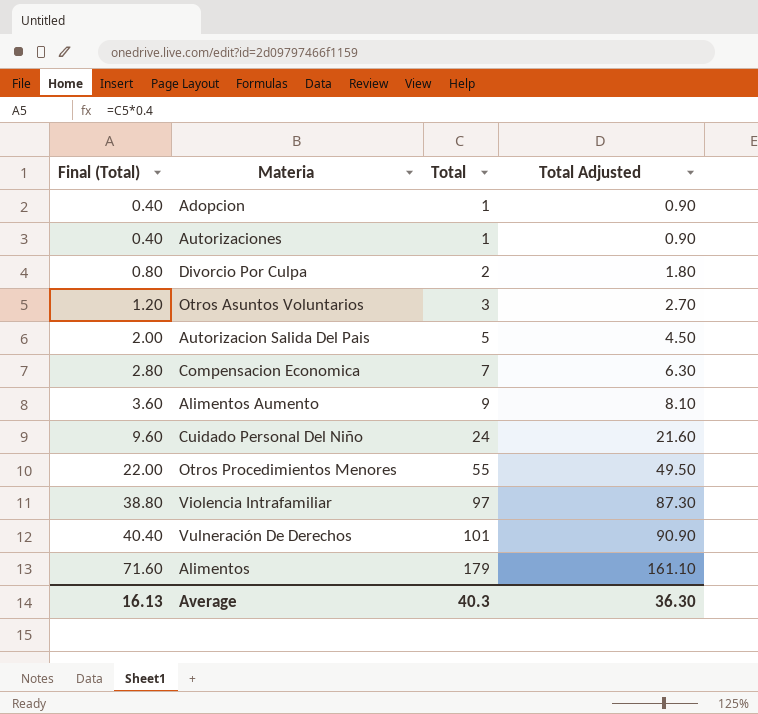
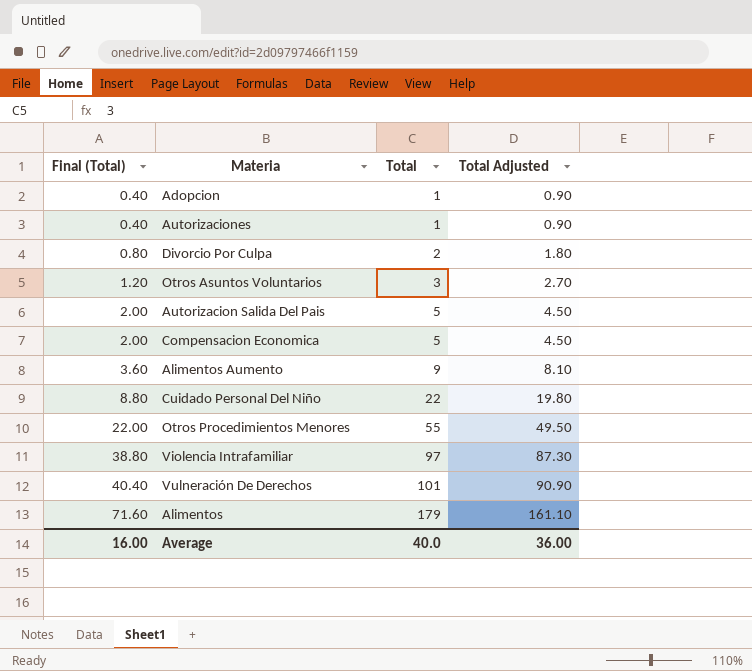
Compensacion Economica | Final (Total): 2.80 -> 2.00
Compensacion Economica | Total: 7 -> 5
Compensacion Economica | Total Adjusted: 6.30 -> 4.50
Cuidado Personal Del Niño | Final (Total): 9.60 -> 8.80
Cuidado Personal Del Niño | Total: 24 -> 22
Cuidado Personal Del Niño | Total Adjusted: 21.60 -> 19.80
Average | Final (Total): 16.13 -> 16.00
Average | Total: 40.3 -> 40.0
Average | Total Adjusted: 36.30 -> 36.00

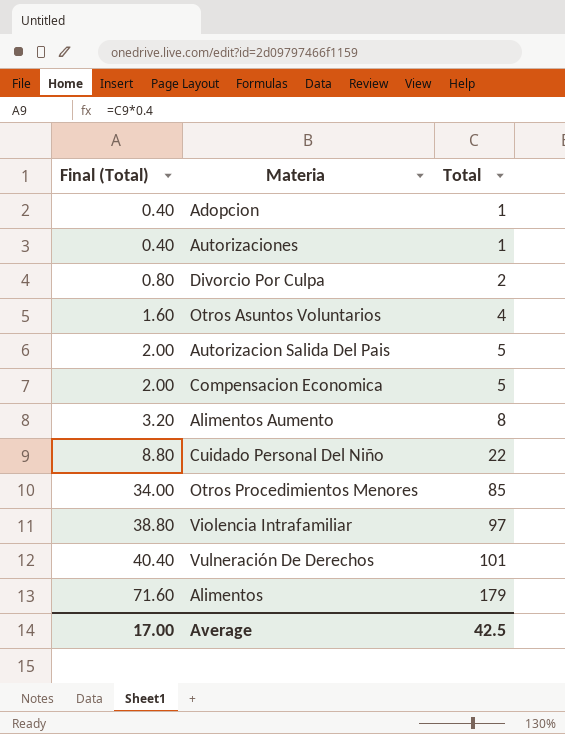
column Total Adjusted | formula: [Total] * 0.9 -> none
Otros Asuntos Voluntarios | Final (Total): 1.20 -> 1.60
Otros Asuntos Voluntarios | Total: 3 -> 4
Alimentos Aumento | Final (Total): 3.60 -> 3.20
Alimentos Aumento | Total: 9 -> 8
Otros Procedimientos Menores | Final (Total): 22.00 -> 34.00
Otros Procedimientos Menores | Total: 55 -> 85
Average | Final (Total): 16.00 -> 17.00
Average | Total: 40.0 -> 42.5

